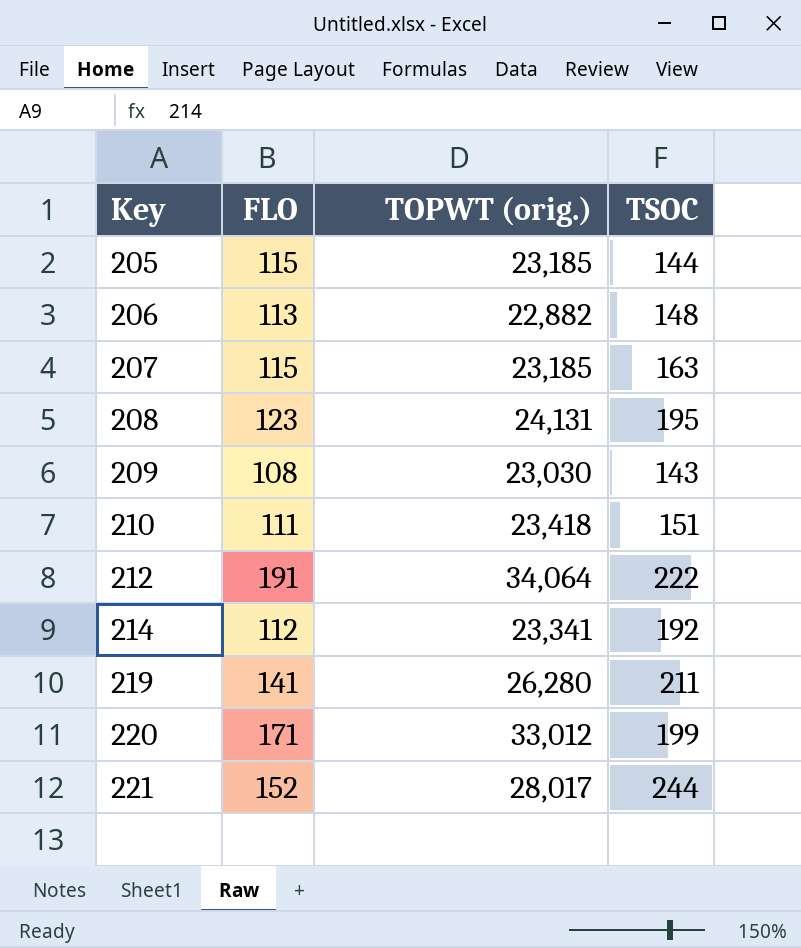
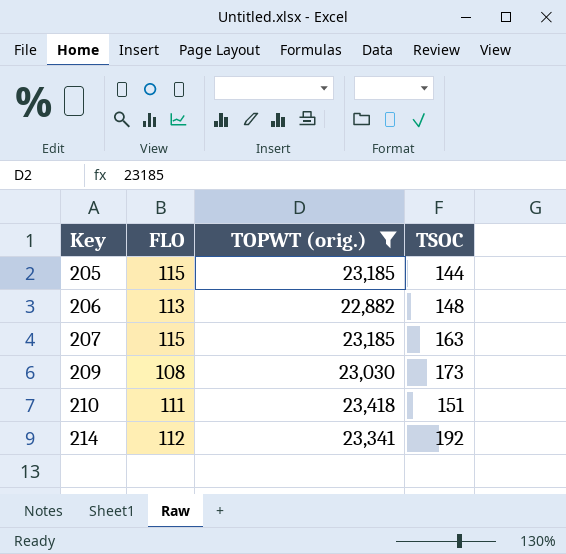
filter: none -> TOPWT (orig.) <= 23,418
209 | TSOC: 143 -> 173

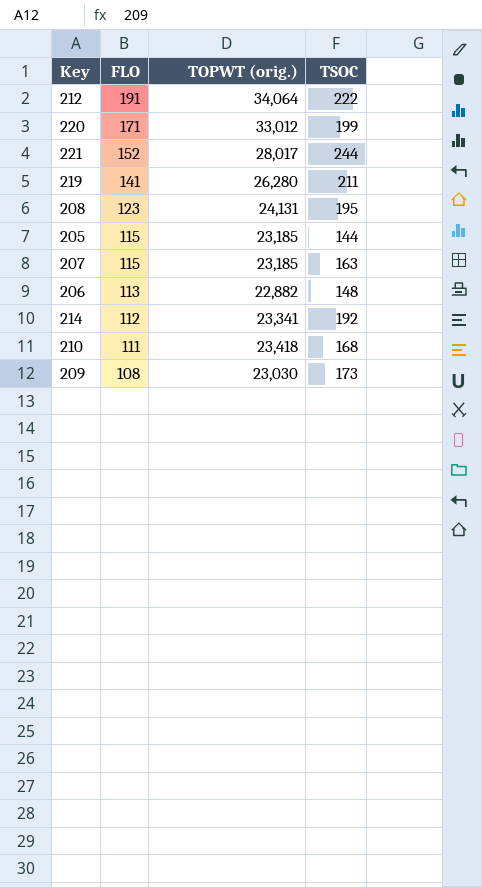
filter: TOPWT (orig.) <= 23,418 -> none
row order: Key ascending -> FLO descending
210 | TSOC: 151 -> 168

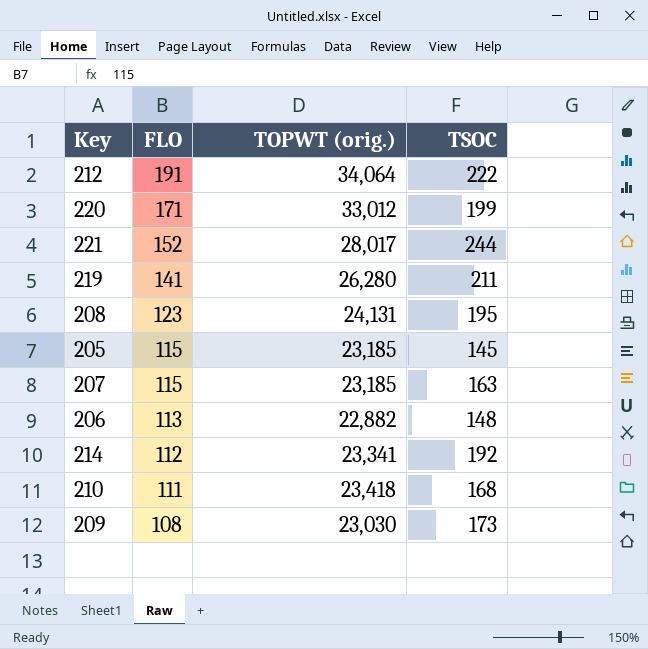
205 | TSOC: 144 -> 145

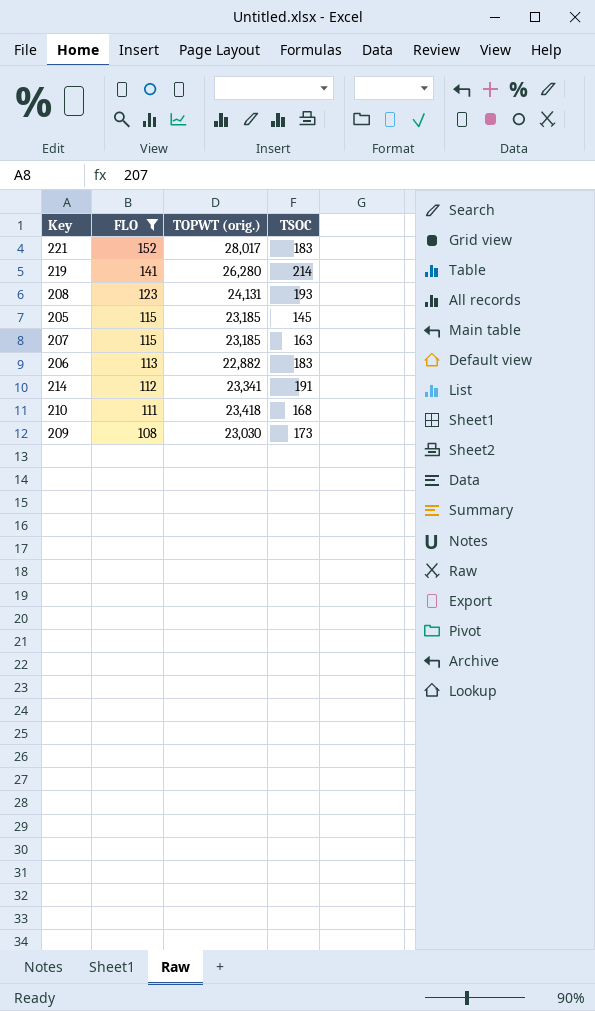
filter: none -> FLO <= 152
221 | TSOC: 244 -> 183
219 | TSOC: 211 -> 214
208 | TSOC: 195 -> 193
206 | TSOC: 148 -> 183
214 | TSOC: 192 -> 191

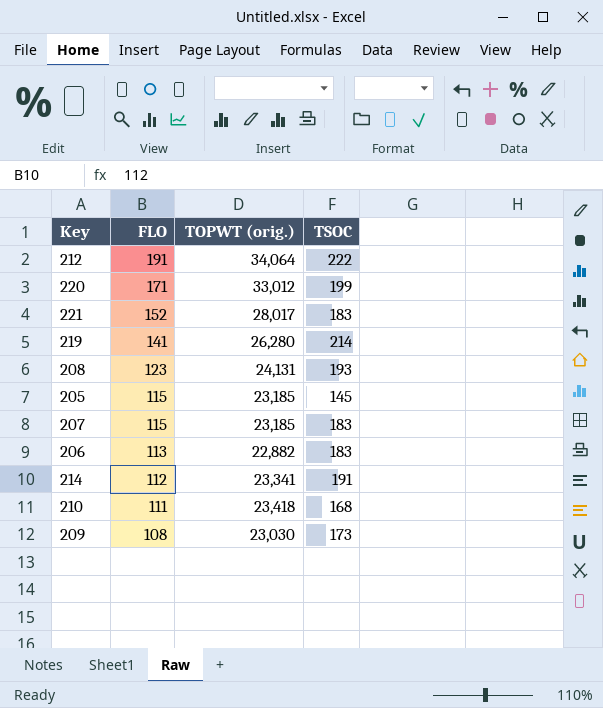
filter: FLO <= 152 -> none
207 | TSOC: 163 -> 183

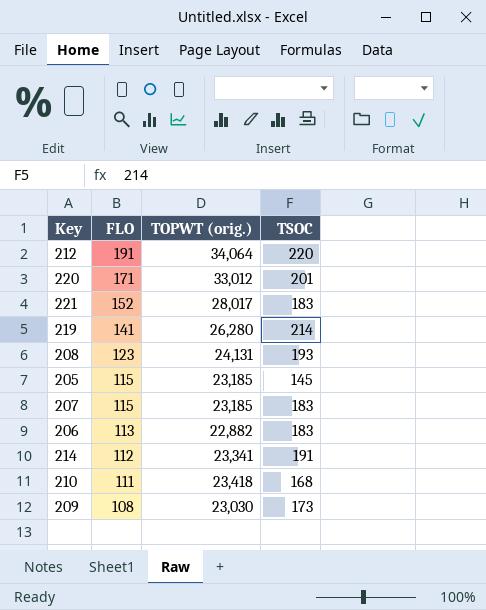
212 | TSOC: 222 -> 220
220 | TSOC: 199 -> 201

